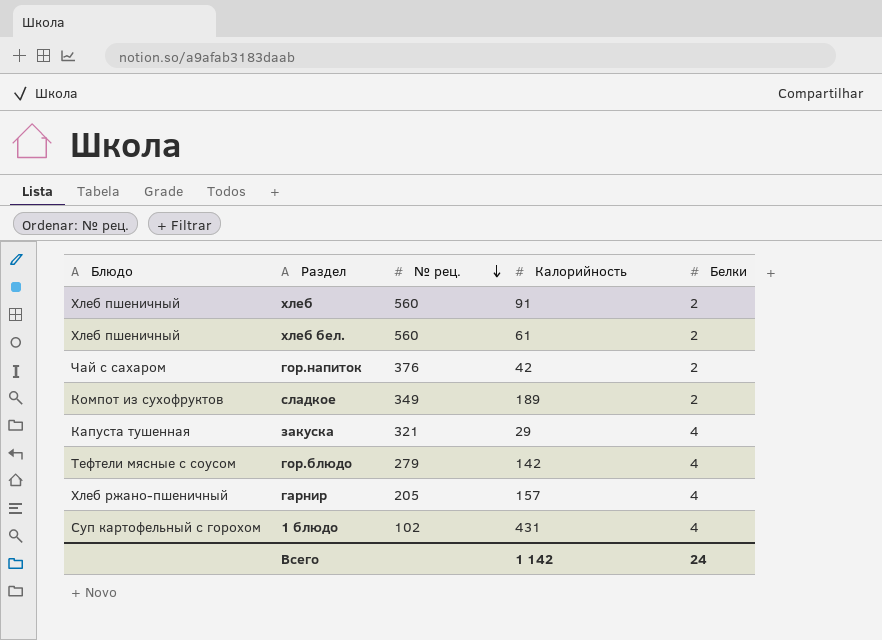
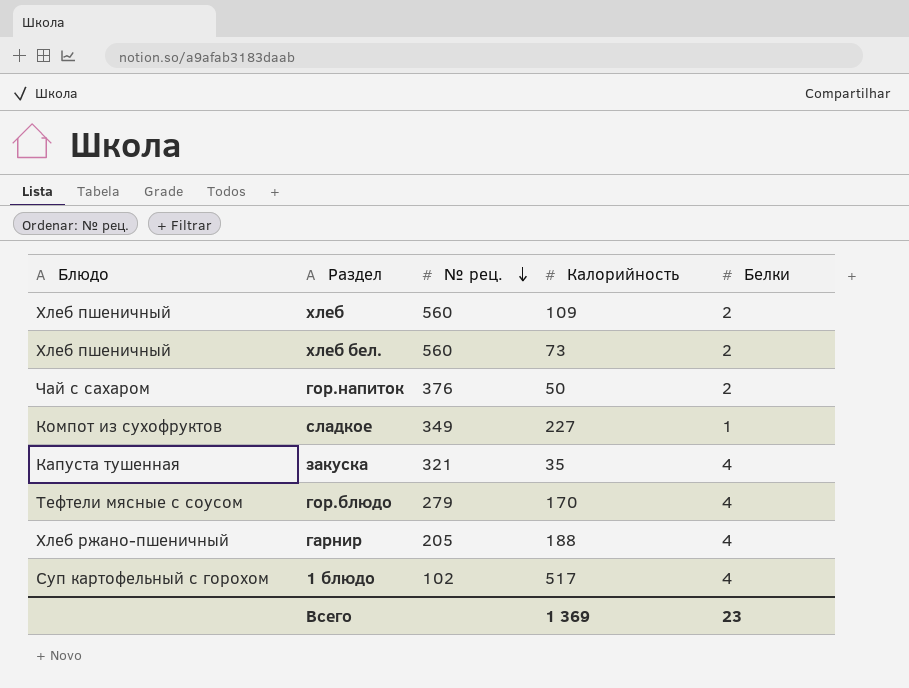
хлеб | Калорийность: 91 -> 109
хлеб бел. | Калорийность: 61 -> 73
гор.напиток | Калорийность: 42 -> 50
сладкое | Калорийность: 189 -> 227
сладкое | Белки: 2 -> 1
закуска | Калорийность: 29 -> 35
гор.блюдо | Калорийность: 142 -> 170
гарнир | Калорийность: 157 -> 188
1 блюдо | Калорийность: 431 -> 517
Всего | Калорийность: 1 142 -> 1 369
Всего | Белки: 24 -> 23

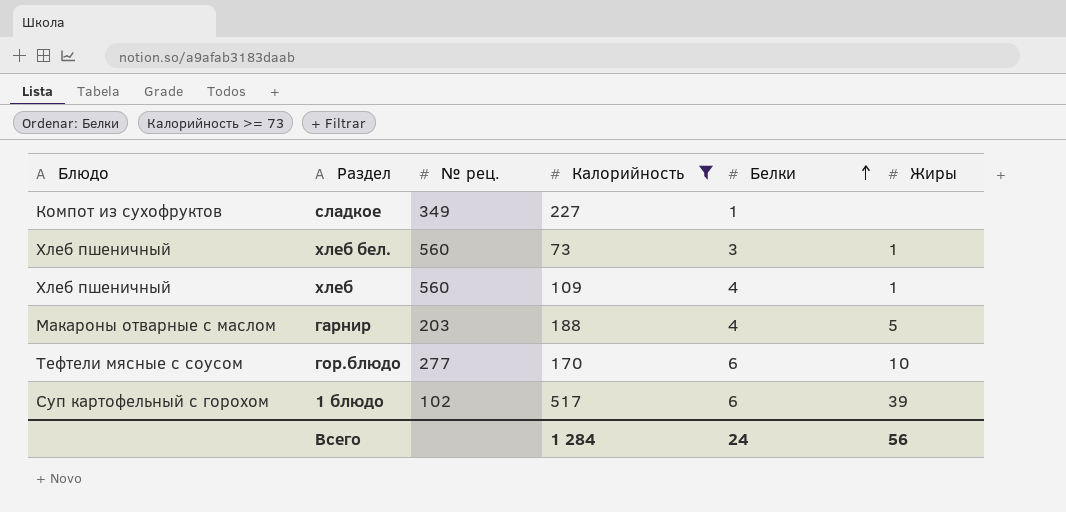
filter: none -> Калорийность >= 73
row order: № рец. descending -> Белки ascending
column Жиры | position: none -> 6
хлеб бел. | Белки: 2 -> 3
хлеб | Белки: 2 -> 4
гарнир | Блюдо: Хлеб ржано-пшеничный -> Макароны отварные с маслом
гарнир | № рец.: 205 -> 203
гор.блюдо | № рец.: 279 -> 277
гор.блюдо | Белки: 4 -> 6
1 блюдо | Белки: 4 -> 6
Всего | Калорийность: 1 369 -> 1 284
Всего | Белки: 23 -> 24

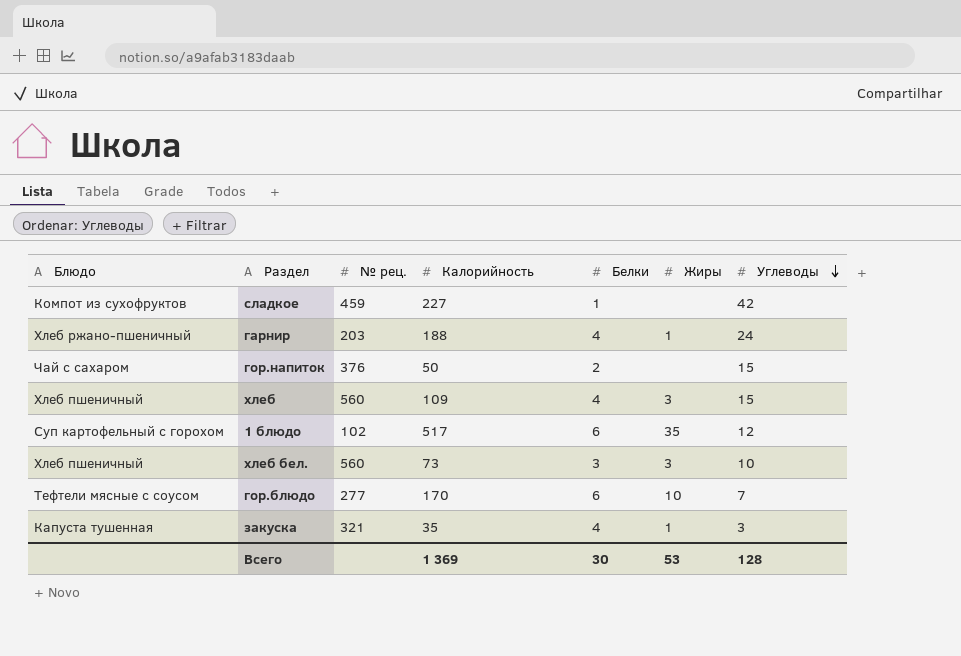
filter: Калорийность >= 73 -> none
row order: Белки ascending -> Углеводы descending
column Углеводы | position: none -> 7
сладкое | № рец.: 349 -> 459
гарнир | Блюдо: Макароны отварные с маслом -> Хлеб ржано-пшеничный
гарнир | Жиры: 5 -> 1
хлеб | Жиры: 1 -> 3
1 блюдо | Жиры: 39 -> 35
хлеб бел. | Жиры: 1 -> 3
Всего | Калорийность: 1 284 -> 1 369
Всего | Белки: 24 -> 30
Всего | Жиры: 56 -> 53

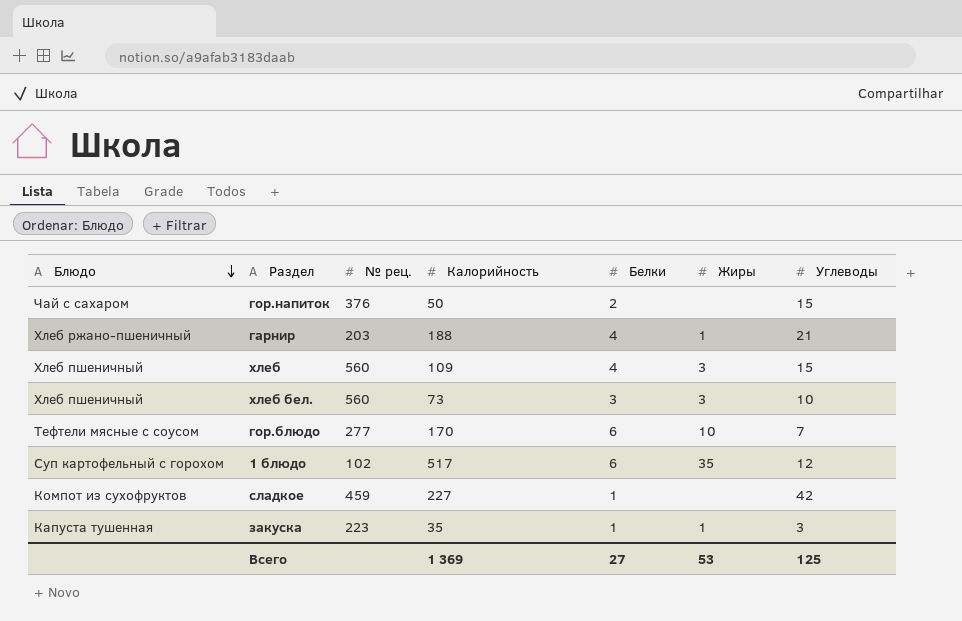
row order: Углеводы descending -> Блюдо descending
гарнир | Углеводы: 24 -> 21
закуска | № рец.: 321 -> 223
закуска | Белки: 4 -> 1
Всего | Белки: 30 -> 27
Всего | Углеводы: 128 -> 125

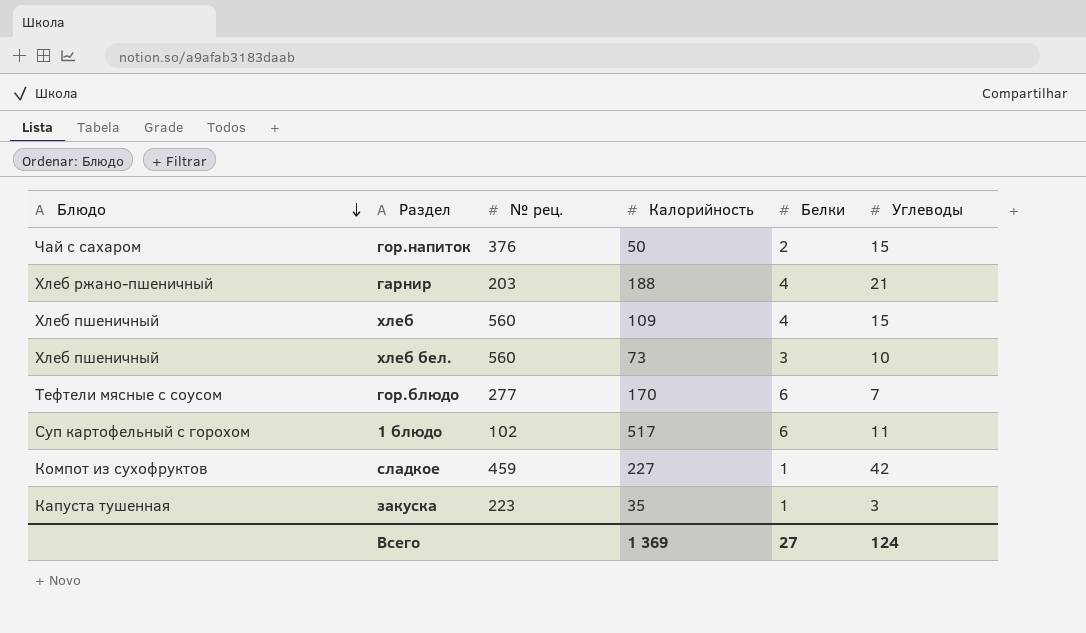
column Жиры | position: 6 -> none
1 блюдо | Углеводы: 12 -> 11
Всего | Углеводы: 125 -> 124

